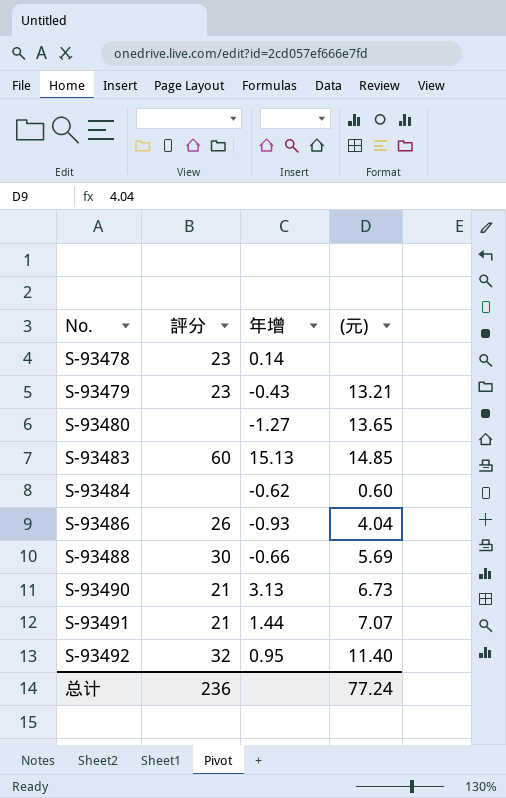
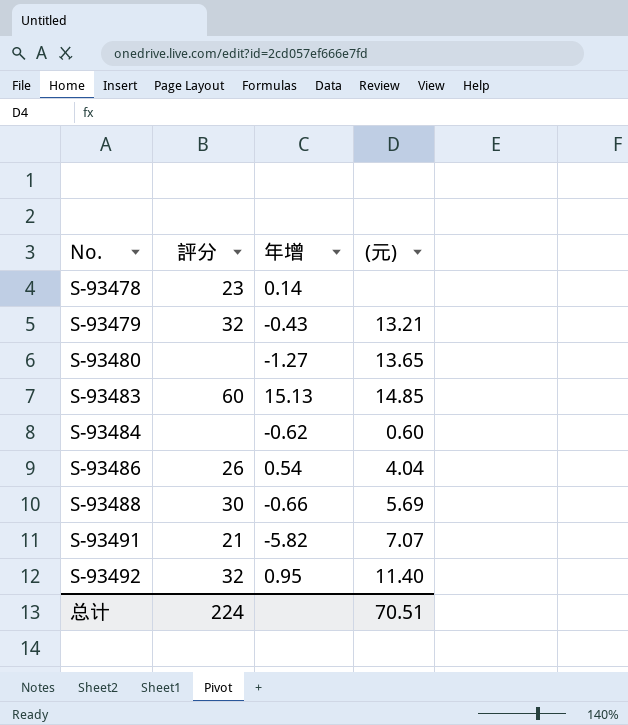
row S-93490: 21 | 3.13 | 6.73 -> none
S-93479 | 評分: 23 -> 32
S-93486 | 年增: -0.93 -> 0.54
S-93491 | 年增: 1.44 -> -5.82
总计 | 評分: 236 -> 224
总计 | (元): 77.24 -> 70.51

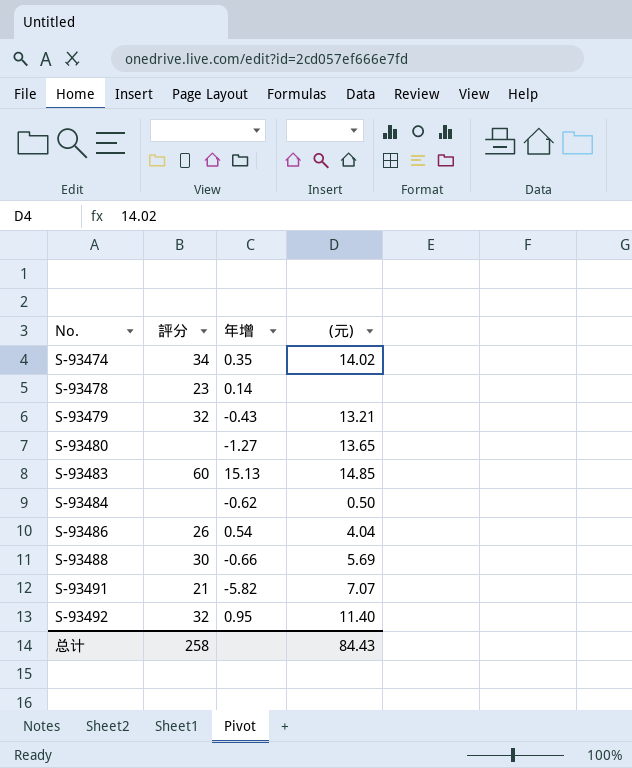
row S-93474: none -> 34 | 0.35 | 14.02
S-93484 | (元): 0.60 -> 0.50
总计 | 評分: 224 -> 258
总计 | (元): 70.51 -> 84.43

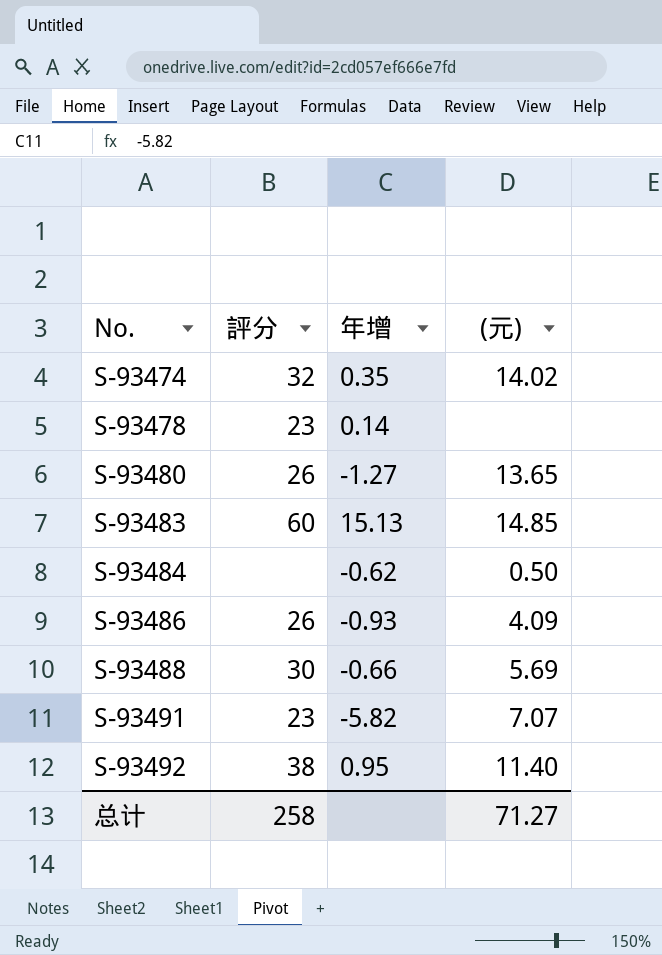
row S-93479: 32 | -0.43 | 13.21 -> none
S-93474 | 評分: 34 -> 32
S-93480 | 評分: none -> 26
S-93486 | 年增: 0.54 -> -0.93
S-93486 | (元): 4.04 -> 4.09
S-93491 | 評分: 21 -> 23
S-93492 | 評分: 32 -> 38
总计 | (元): 84.43 -> 71.27

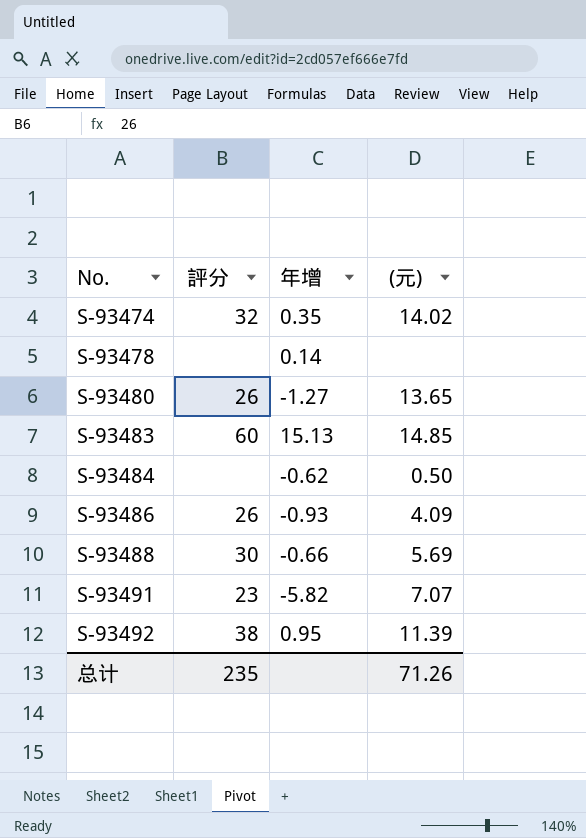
S-93478 | 評分: 23 -> none
S-93492 | (元): 11.40 -> 11.39
总计 | 評分: 258 -> 235
总计 | (元): 71.27 -> 71.26

